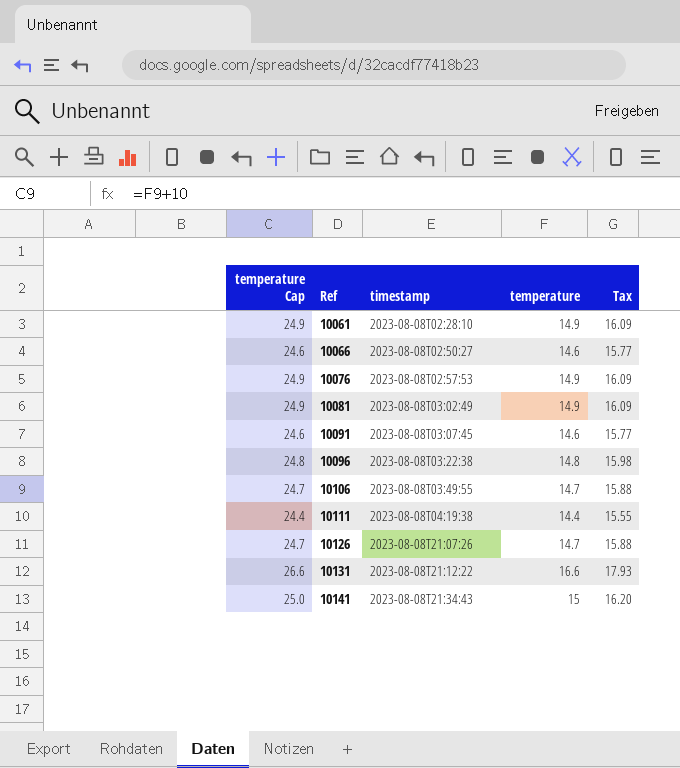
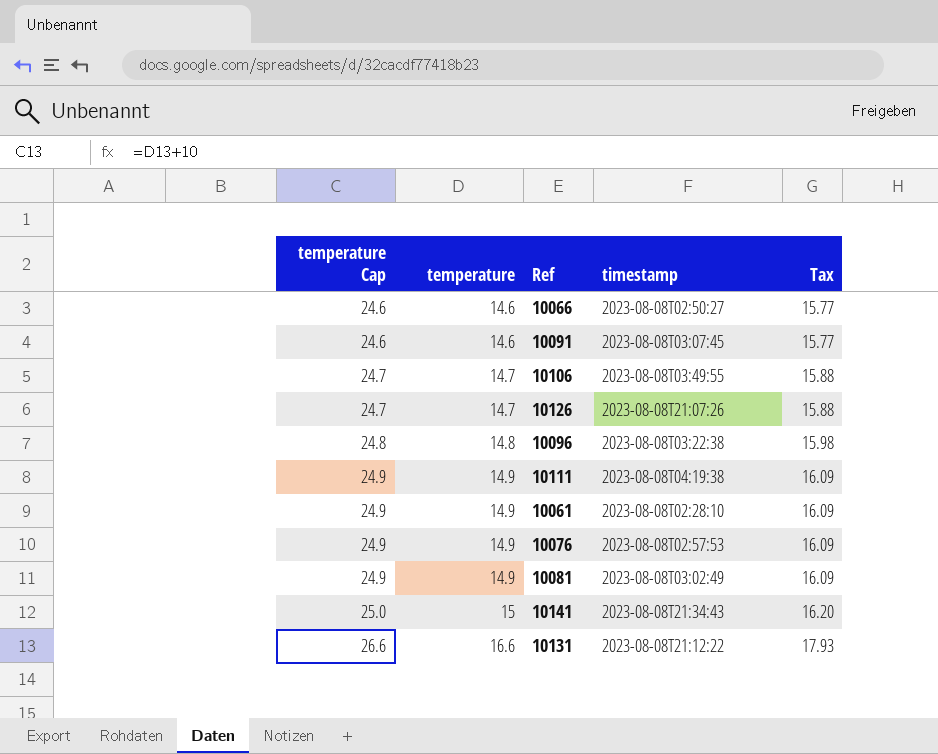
row order: Ref ascending -> temperature Cap ascending
column temperature | position: 4 -> 2
10111 | temperature Cap: 24.4 -> 24.9
10111 | temperature: 14.4 -> 14.9
10111 | Tax: 15.55 -> 16.09

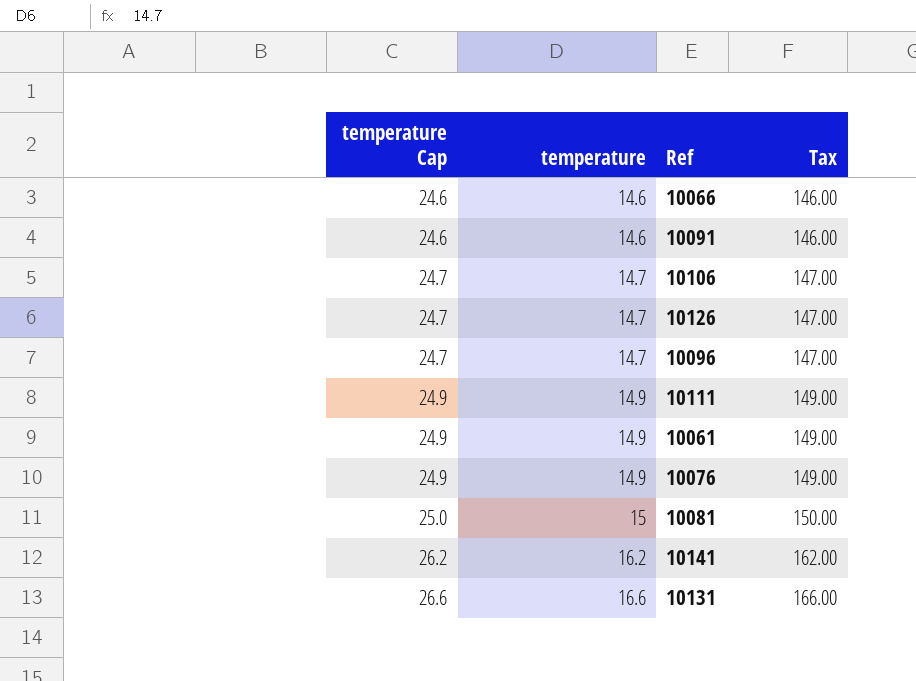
column timestamp | position: 4 -> none
column Tax | formula: [temperature] * 1.08 -> [temperature] * 10
10096 | temperature Cap: 24.8 -> 24.7
10096 | temperature: 14.8 -> 14.7
10081 | temperature Cap: 24.9 -> 25.0
10081 | temperature: 14.9 -> 15
10141 | temperature Cap: 25.0 -> 26.2
10141 | temperature: 15 -> 16.2

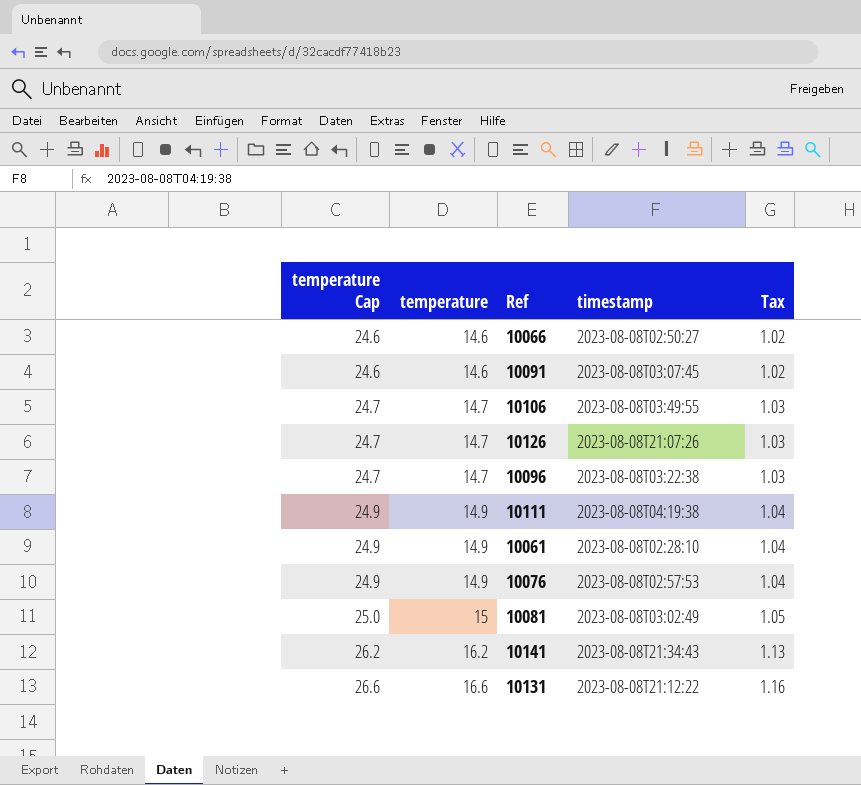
column timestamp | position: none -> 4
column Tax | formula: [temperature] * 10 -> [temperature] * 0.07

